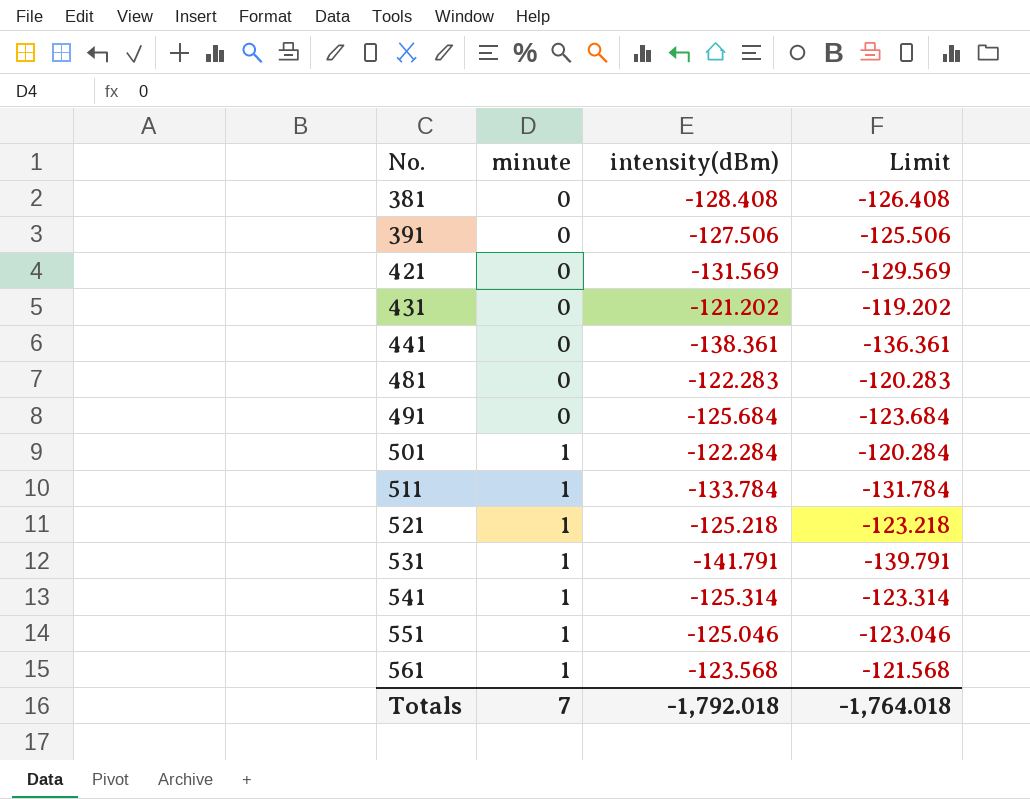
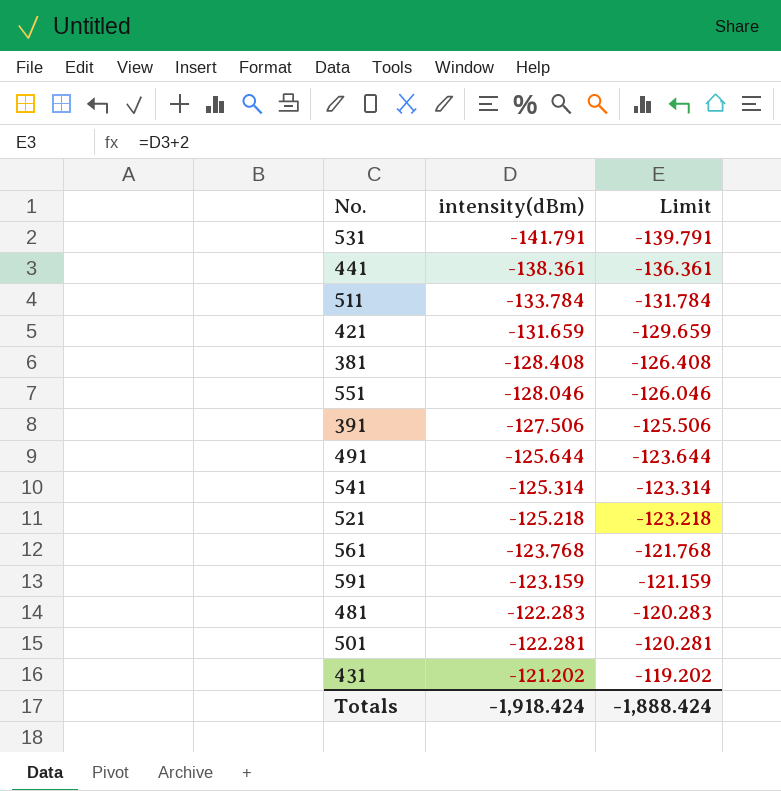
row order: No. ascending -> intensity(dBm) ascending
column minute | position: 2 -> none
421 | intensity(dBm): -131.569 -> -131.659
421 | Limit: -129.569 -> -129.659
551 | intensity(dBm): -125.046 -> -128.046
551 | Limit: -123.046 -> -126.046
491 | intensity(dBm): -125.684 -> -125.644
491 | Limit: -123.684 -> -123.644
561 | intensity(dBm): -123.568 -> -123.768
561 | Limit: -121.568 -> -121.768
row 591: none -> -123.159 | -121.159
501 | intensity(dBm): -122.284 -> -122.281
501 | Limit: -120.284 -> -120.281
Totals | intensity(dBm): -1,792.018 -> -1,918.424
Totals | Limit: -1,764.018 -> -1,888.424

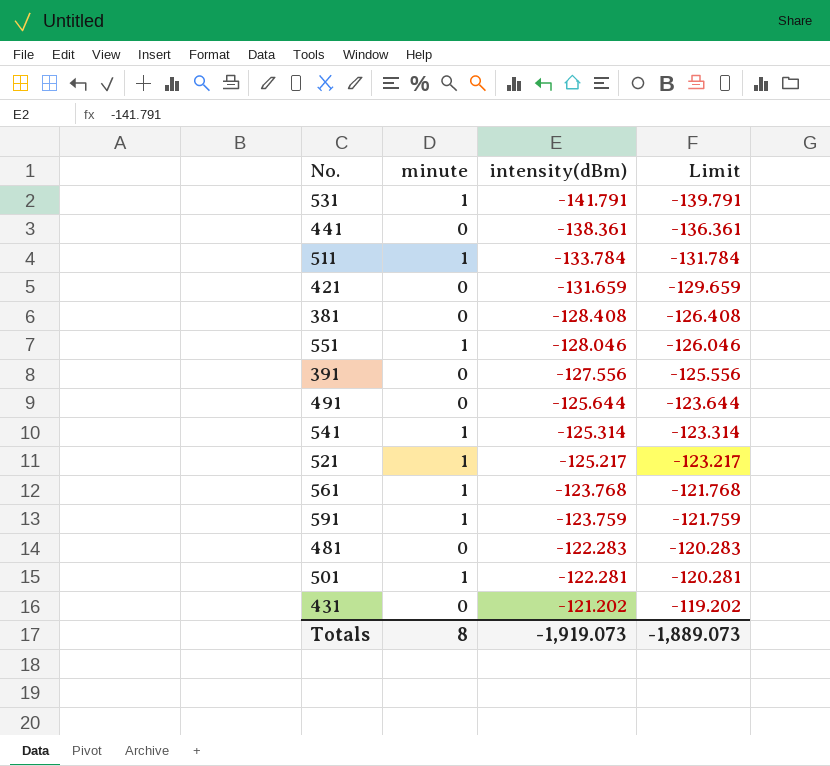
column minute | position: none -> 2
391 | intensity(dBm): -127.506 -> -127.556
391 | Limit: -125.506 -> -125.556
521 | intensity(dBm): -125.218 -> -125.217
521 | Limit: -123.218 -> -123.217
591 | intensity(dBm): -123.159 -> -123.759
591 | Limit: -121.159 -> -121.759
Totals | intensity(dBm): -1,918.424 -> -1,919.073
Totals | Limit: -1,888.424 -> -1,889.073

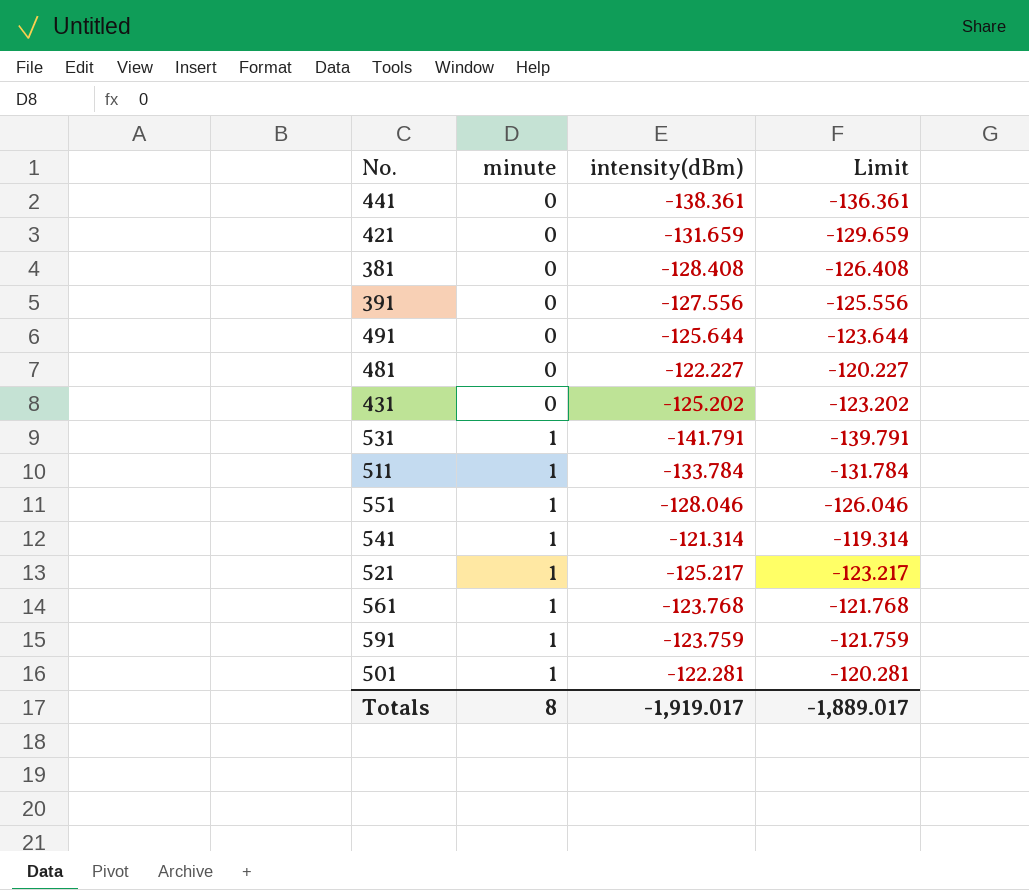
row order: intensity(dBm) ascending -> minute ascending
481 | intensity(dBm): -122.283 -> -122.227
481 | Limit: -120.283 -> -120.227
431 | intensity(dBm): -121.202 -> -125.202
431 | Limit: -119.202 -> -123.202
541 | intensity(dBm): -125.314 -> -121.314
541 | Limit: -123.314 -> -119.314
Totals | intensity(dBm): -1,919.073 -> -1,919.017
Totals | Limit: -1,889.073 -> -1,889.017

